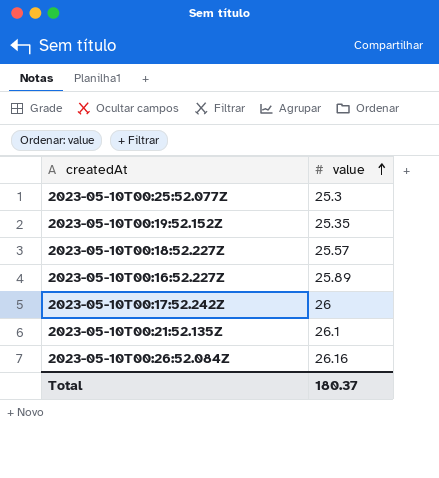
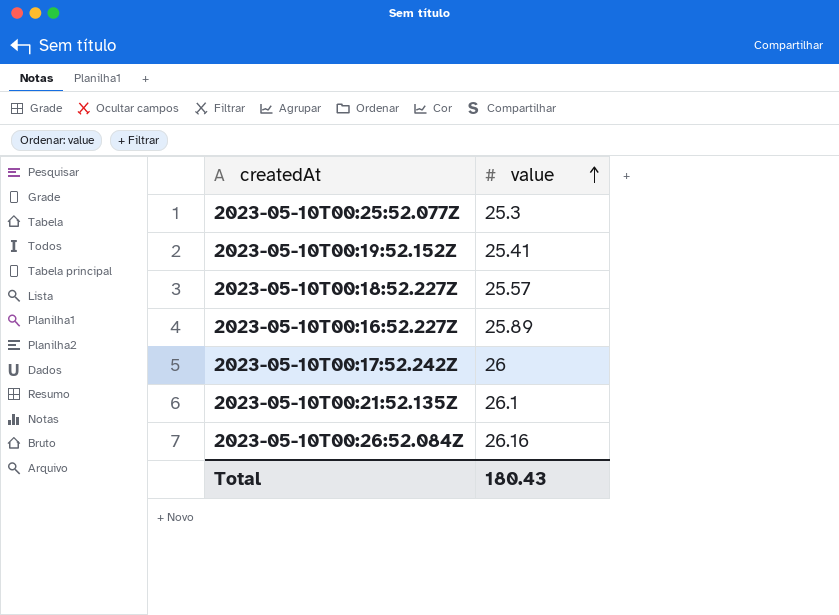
2023-05-10T00:19:52.152Z | value: 25.35 -> 25.41
Total | value: 180.37 -> 180.43

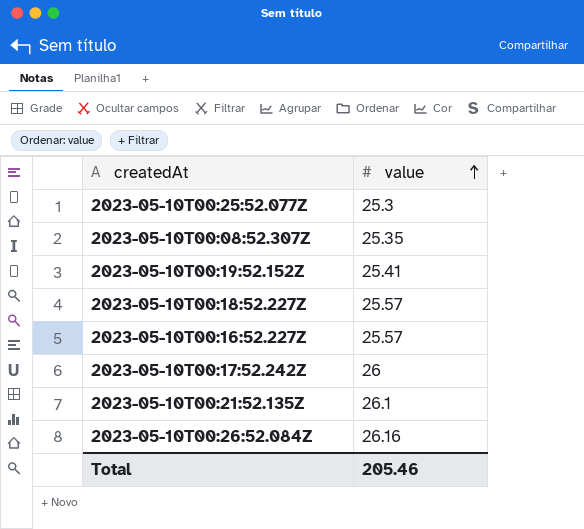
row 2023-05-10T00:08:52.307Z: none -> 25.35
2023-05-10T00:16:52.227Z | value: 25.89 -> 25.57
Total | value: 180.43 -> 205.46

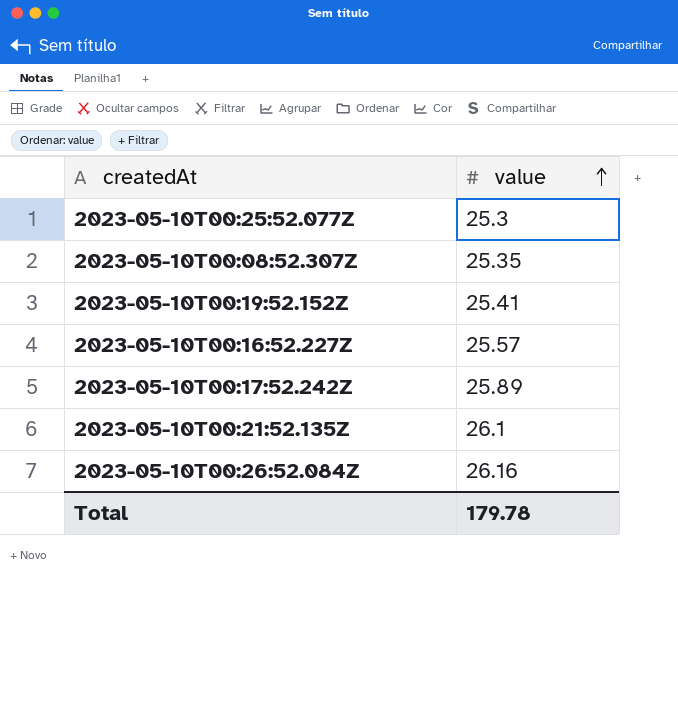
row 2023-05-10T00:18:52.227Z: 25.57 -> none
2023-05-10T00:17:52.242Z | value: 26 -> 25.89
Total | value: 205.46 -> 179.78

